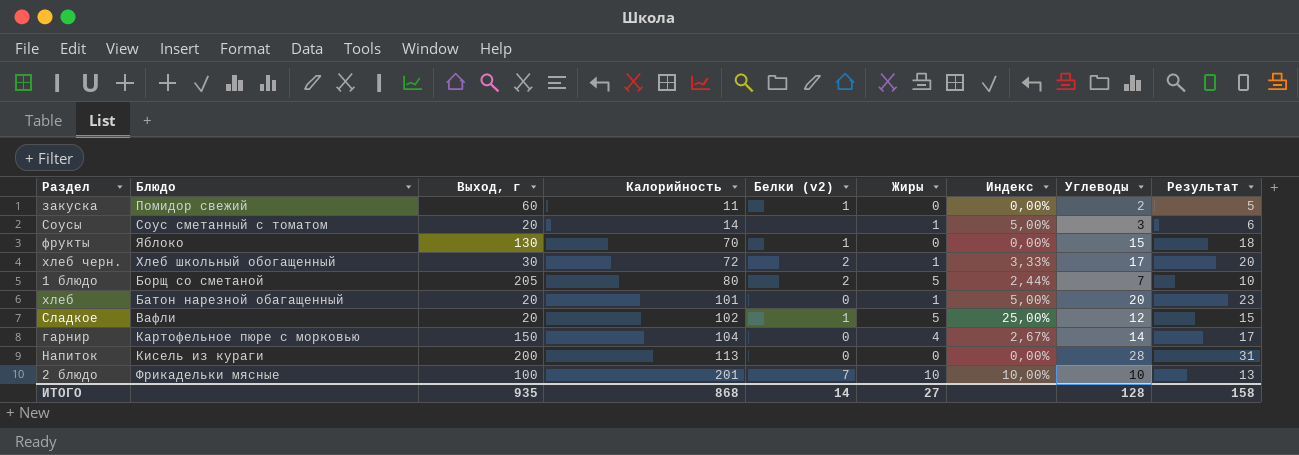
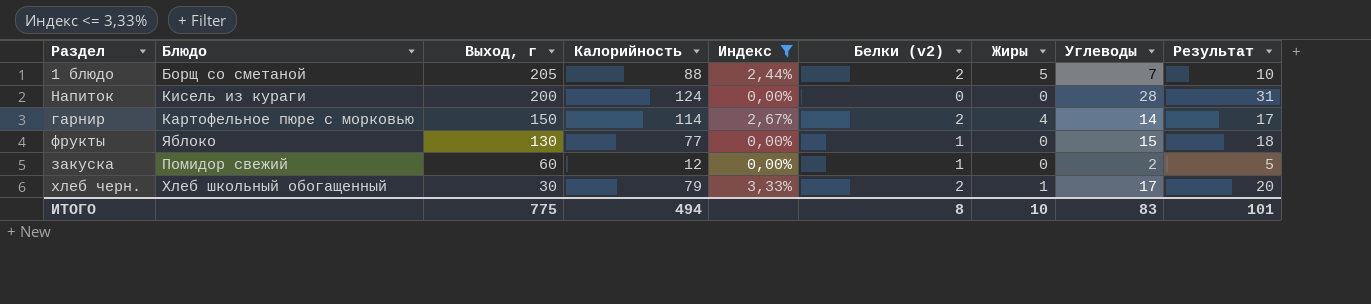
filter: none -> Индекс <= 3,33%
row order: Калорийность ascending -> Выход, г descending
column Индекс | position: 7 -> 5
1 блюдо | Калорийность: 80 -> 88
Напиток | Калорийность: 113 -> 124
гарнир | Калорийность: 104 -> 114
гарнир | Белки (v2): 0 -> 2
фрукты | Калорийность: 70 -> 77
закуска | Калорийность: 11 -> 12
хлеб черн. | Калорийность: 72 -> 79
ИТОГО | Выход, г: 935 -> 775
ИТОГО | Калорийность: 868 -> 494
ИТОГО | Белки (v2): 14 -> 8
ИТОГО | Жиры: 27 -> 10
ИТОГО | Углеводы: 128 -> 83
ИТОГО | Результат: 158 -> 101

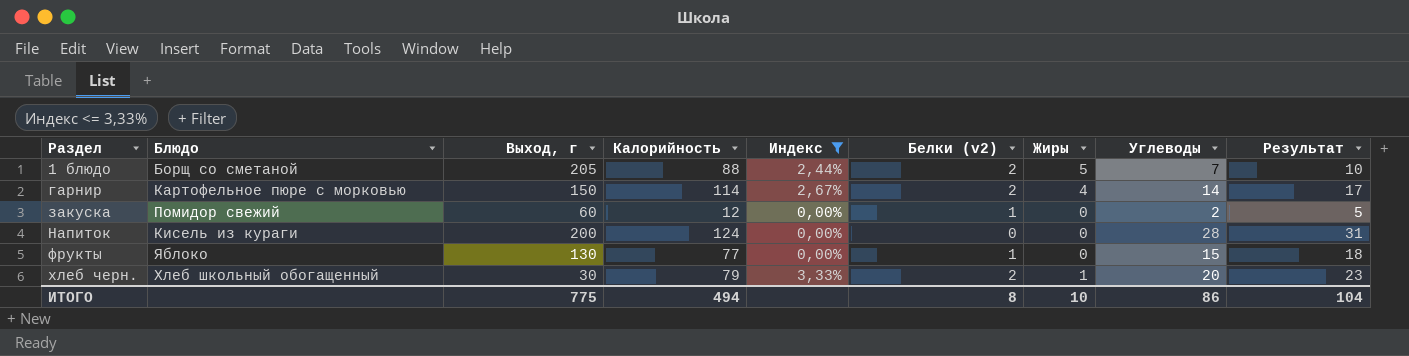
row order: Выход, г descending -> Раздел ascending
хлеб черн. | Углеводы: 17 -> 20
хлеб черн. | Результат: 20 -> 23
ИТОГО | Углеводы: 83 -> 86
ИТОГО | Результат: 101 -> 104

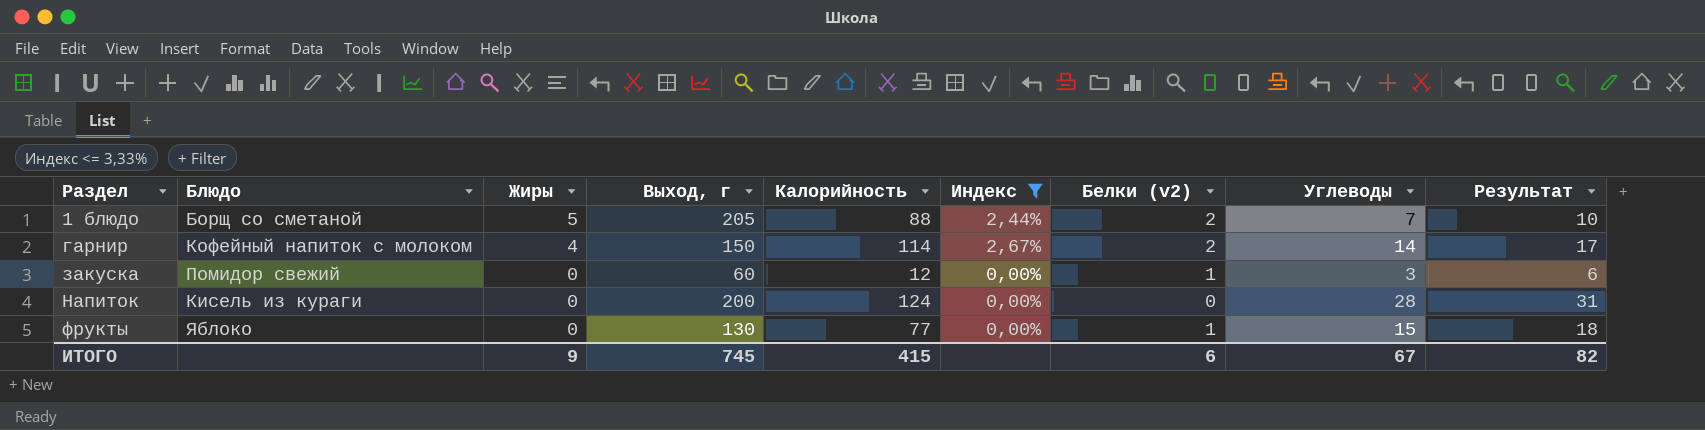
column Жиры | position: 7 -> 3
row хлеб черн.: Хлеб школьный обогащенный | 30 | 79 | 3,33% | 2 | 1 | 20 | 23 -> none
гарнир | Блюдо: Картофельное пюре с морковью -> Кофейный напиток с молоком
закуска | Углеводы: 2 -> 3
закуска | Результат: 5 -> 6
ИТОГО | Жиры: 10 -> 9
ИТОГО | Выход, г: 775 -> 745
ИТОГО | Калорийность: 494 -> 415
ИТОГО | Белки (v2): 8 -> 6
ИТОГО | Углеводы: 86 -> 67
ИТОГО | Результат: 104 -> 82

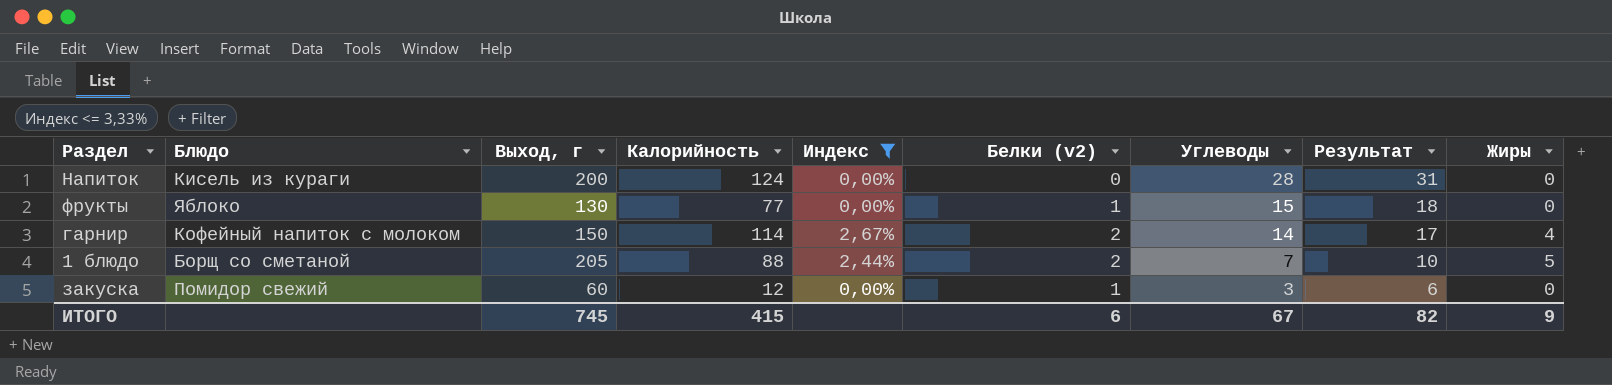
row order: Раздел ascending -> Углеводы descending
column Жиры | position: 3 -> 9

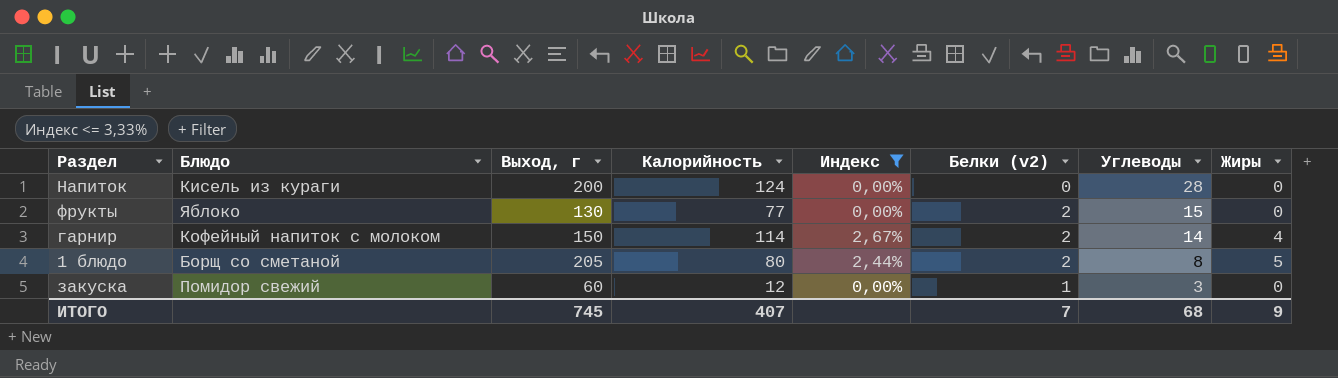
column Результат | formula: [Углеводы] + 3 -> none
фрукты | Белки (v2): 1 -> 2
1 блюдо | Калорийность: 88 -> 80
1 блюдо | Углеводы: 7 -> 8
ИТОГО | Калорийность: 415 -> 407
ИТОГО | Белки (v2): 6 -> 7
ИТОГО | Углеводы: 67 -> 68

